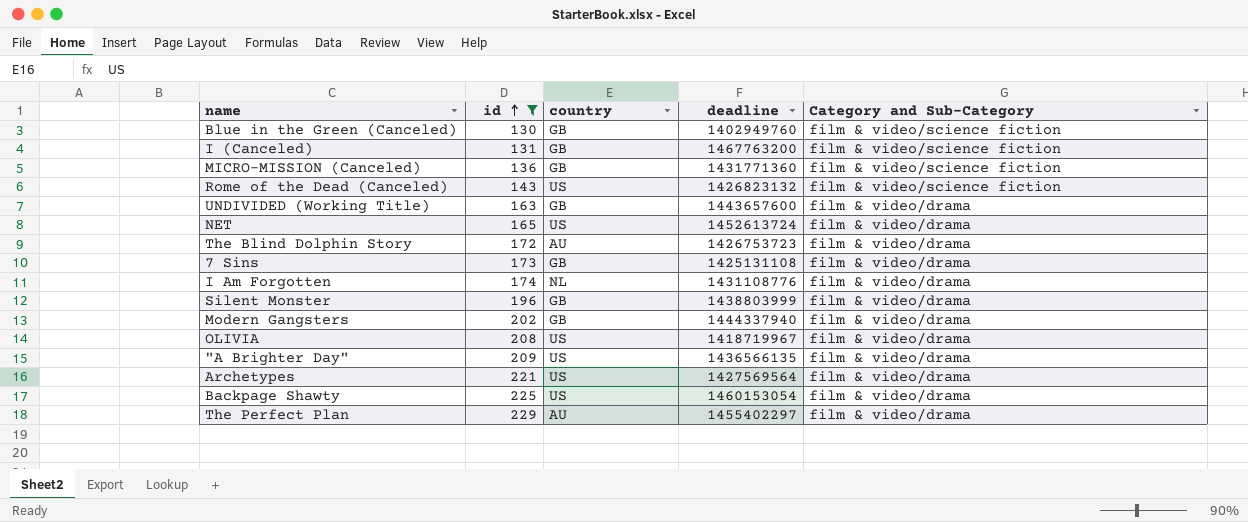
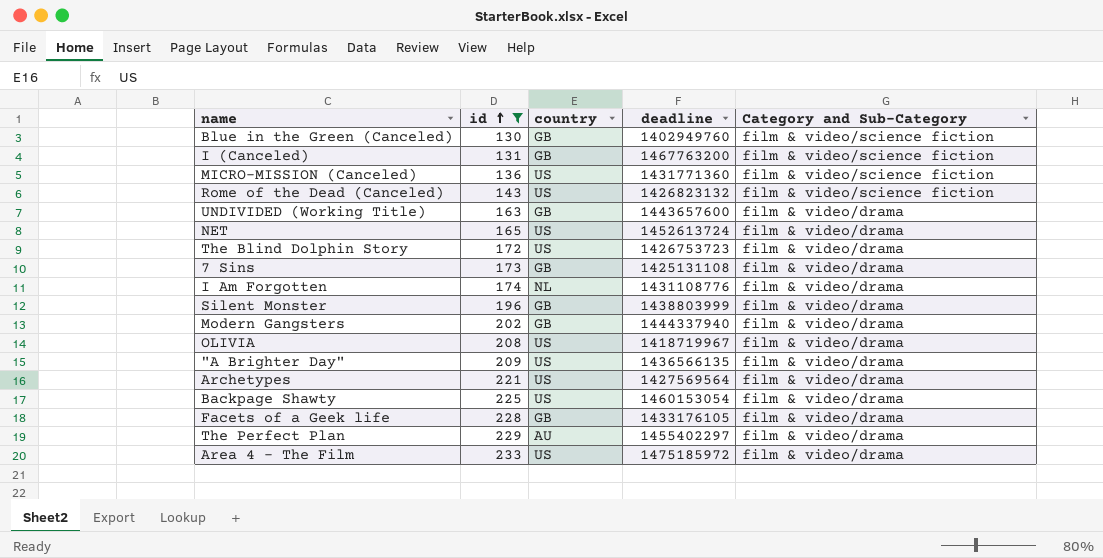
MICRO-MISSION (Canceled) | country: GB -> US
The Blind Dolphin Story | country: AU -> US
row Facets of a Geek life: none -> 228 | GB | 1433176105 | film & video/drama
row Area 4 - The Film: none -> 233 | US | 1475185972 | film & video/drama

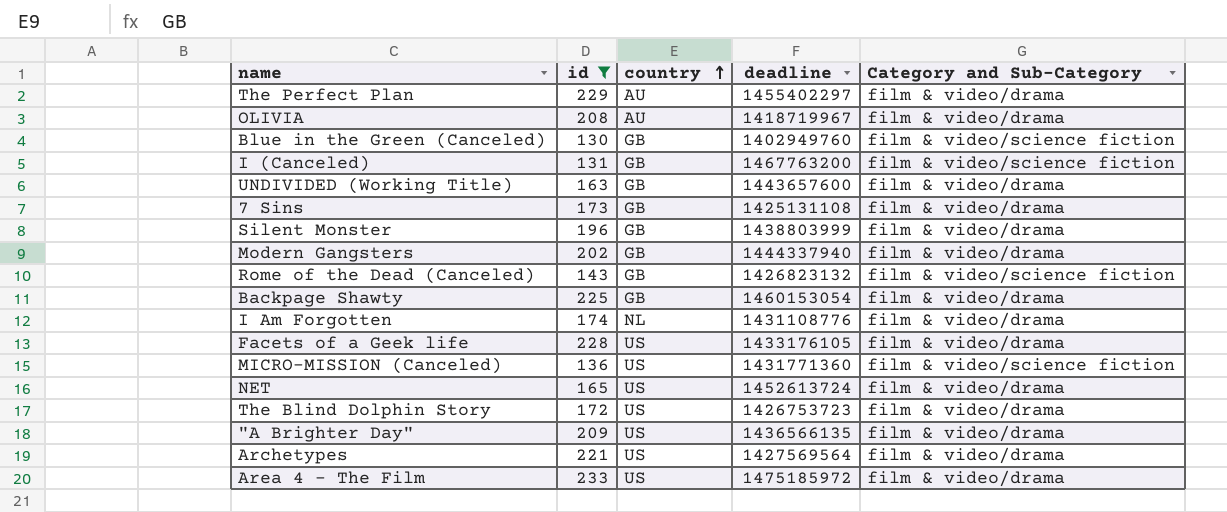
row order: id ascending -> country ascending
OLIVIA | country: US -> AU
Rome of the Dead (Canceled) | country: US -> GB
Backpage Shawty | country: US -> GB
Facets of a Geek life | country: GB -> US

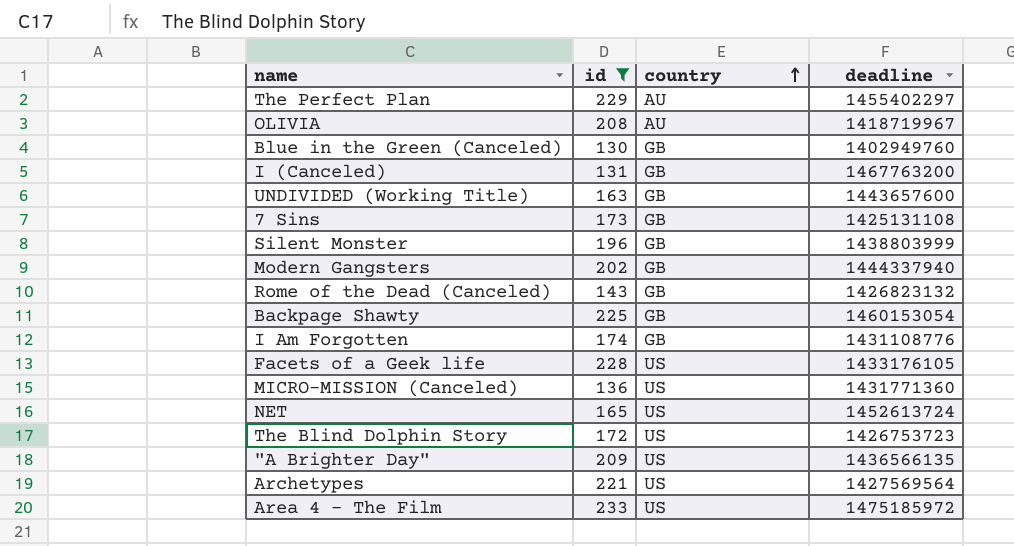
column Category and Sub-Category | position: 5 -> none
I Am Forgotten | country: NL -> GB

